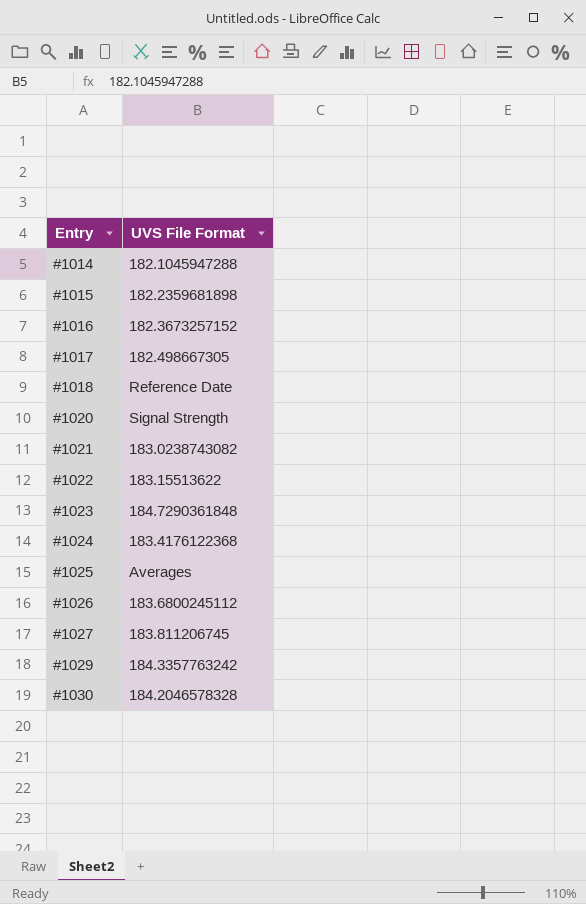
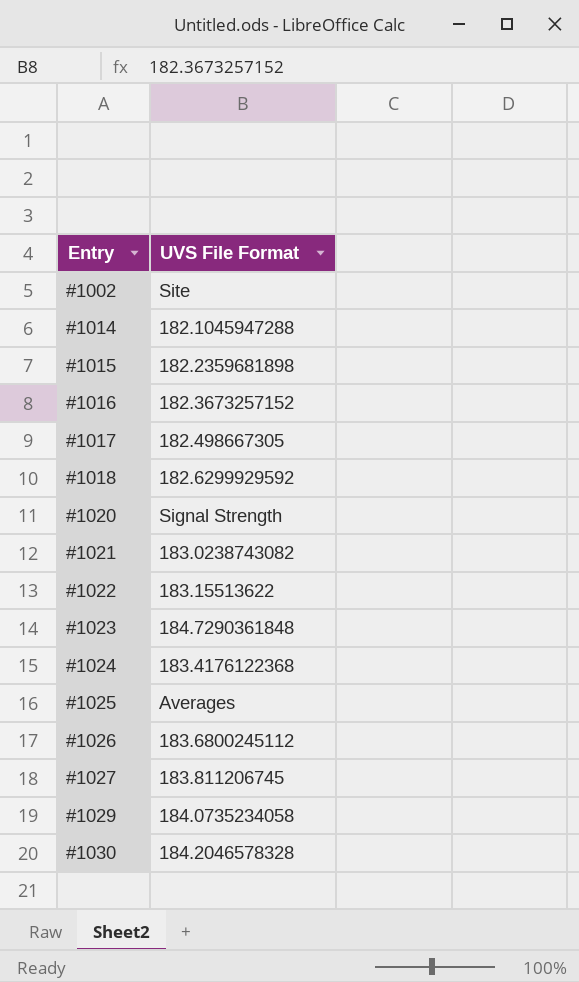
row #1002: none -> Site
#1018 | UVS File Format: Reference Date -> 182.6299929592
#1029 | UVS File Format: 184.3357763242 -> 184.0735234058

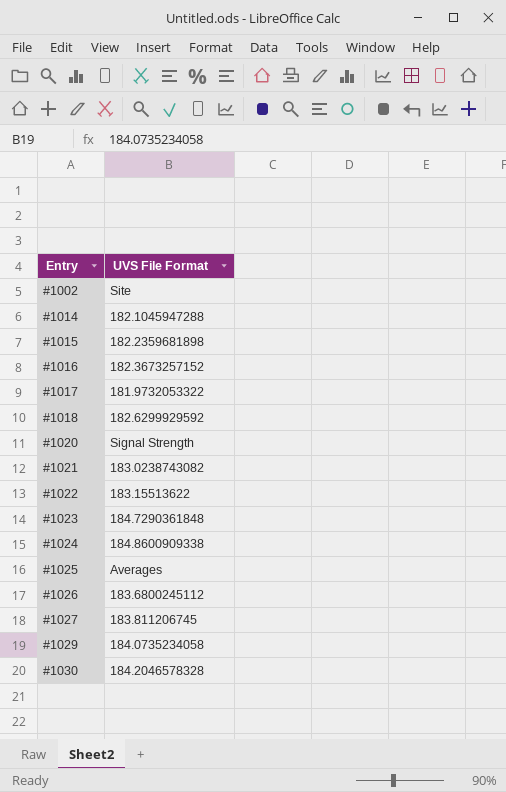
#1017 | UVS File Format: 182.498667305 -> 181.9732053322
#1024 | UVS File Format: 183.4176122368 -> 184.8600909338

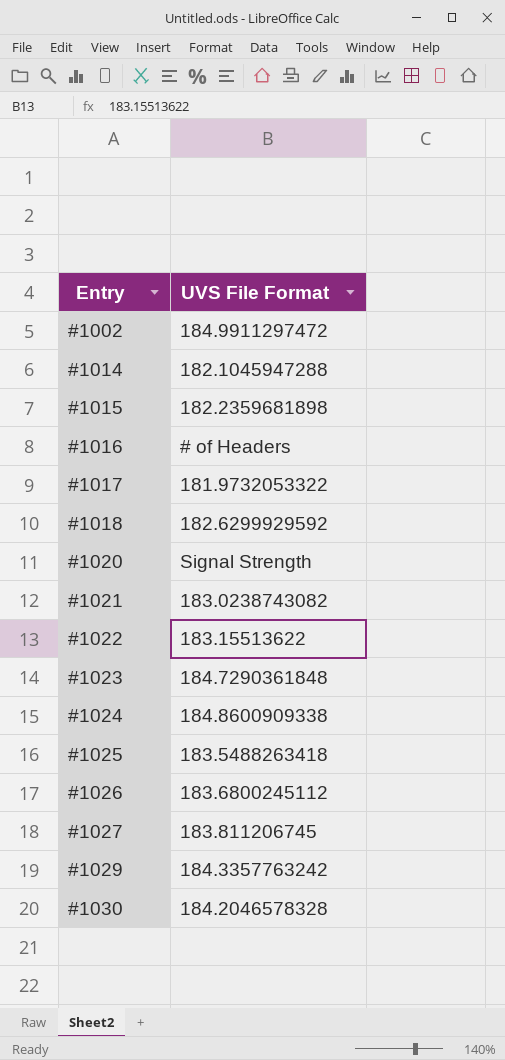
#1002 | UVS File Format: Site -> 184.9911297472
#1016 | UVS File Format: 182.3673257152 -> # of Headers
#1025 | UVS File Format: Averages -> 183.5488263418
#1029 | UVS File Format: 184.0735234058 -> 184.3357763242

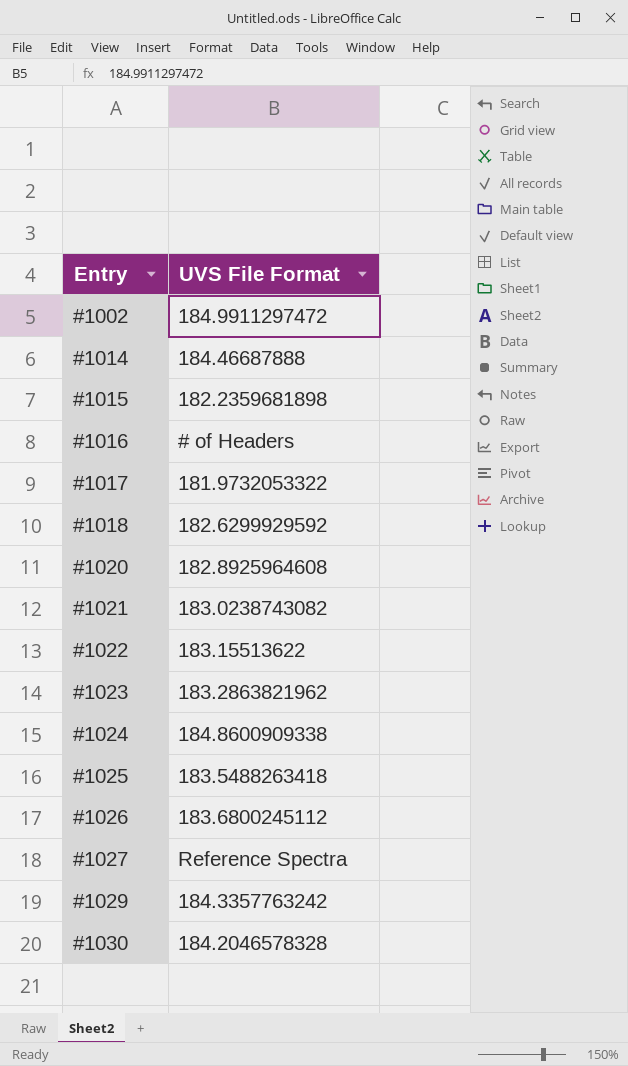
#1014 | UVS File Format: 182.1045947288 -> 184.46687888
#1020 | UVS File Format: Signal Strength -> 182.8925964608
#1023 | UVS File Format: 184.7290361848 -> 183.2863821962
#1027 | UVS File Format: 183.811206745 -> Reference Spectra

